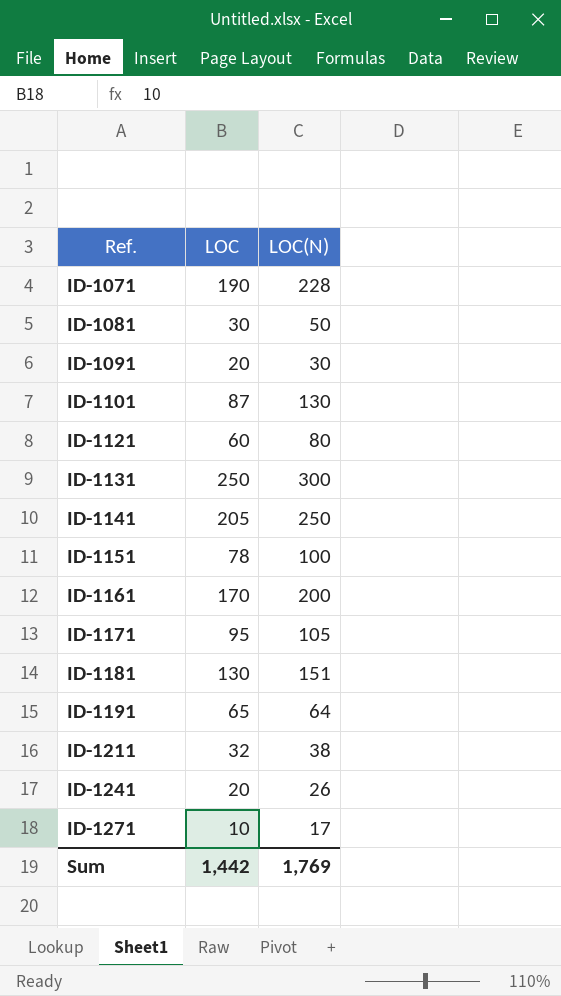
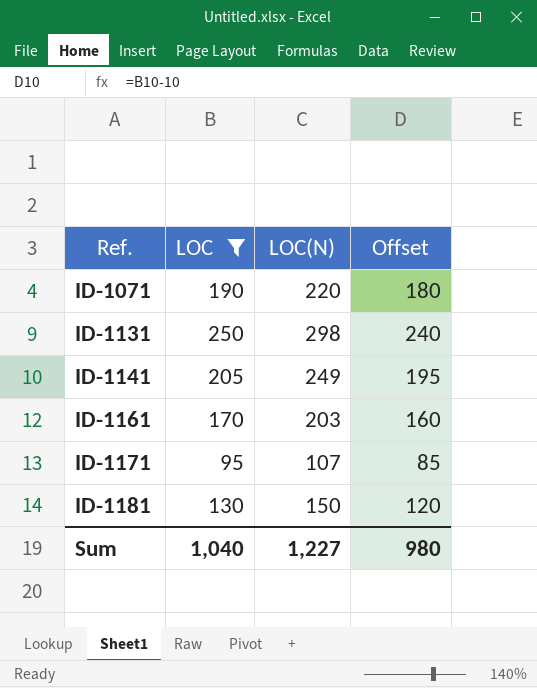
filter: none -> LOC >= 95
column Offset | formula: none -> [LOC] - 10
ID-1071 | LOC(N): 228 -> 220
ID-1131 | LOC(N): 300 -> 298
ID-1141 | LOC(N): 250 -> 249
ID-1161 | LOC(N): 200 -> 203
ID-1171 | LOC(N): 105 -> 107
ID-1181 | LOC(N): 151 -> 150
Sum | LOC: 1,442 -> 1,040
Sum | LOC(N): 1,769 -> 1,227

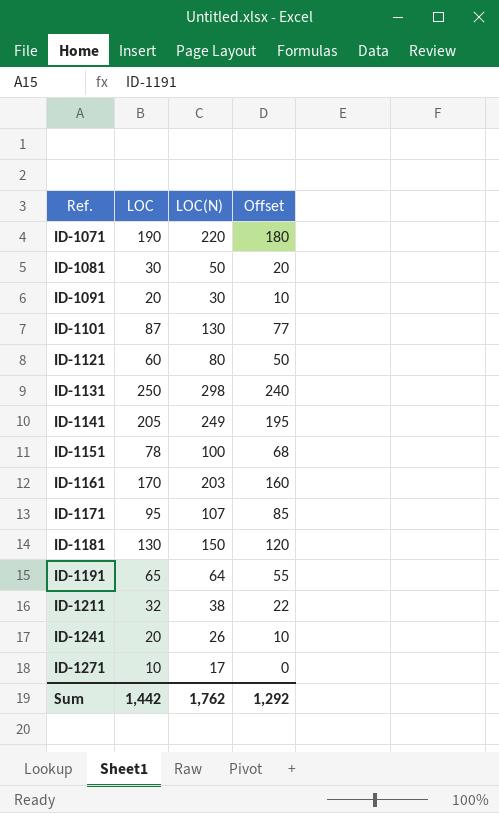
filter: LOC >= 95 -> none
Sum | LOC: 1,040 -> 1,442
Sum | LOC(N): 1,227 -> 1,762
Sum | Offset: 980 -> 1,292

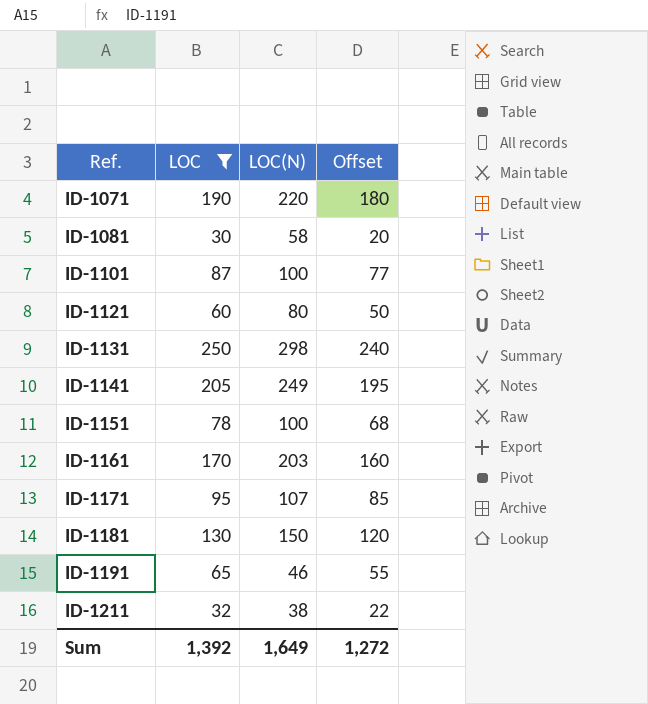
filter: none -> LOC >= 30
ID-1081 | LOC(N): 50 -> 58
ID-1101 | LOC(N): 130 -> 100
ID-1191 | LOC(N): 64 -> 46
Sum | LOC: 1,442 -> 1,392
Sum | LOC(N): 1,762 -> 1,649
Sum | Offset: 1,292 -> 1,272

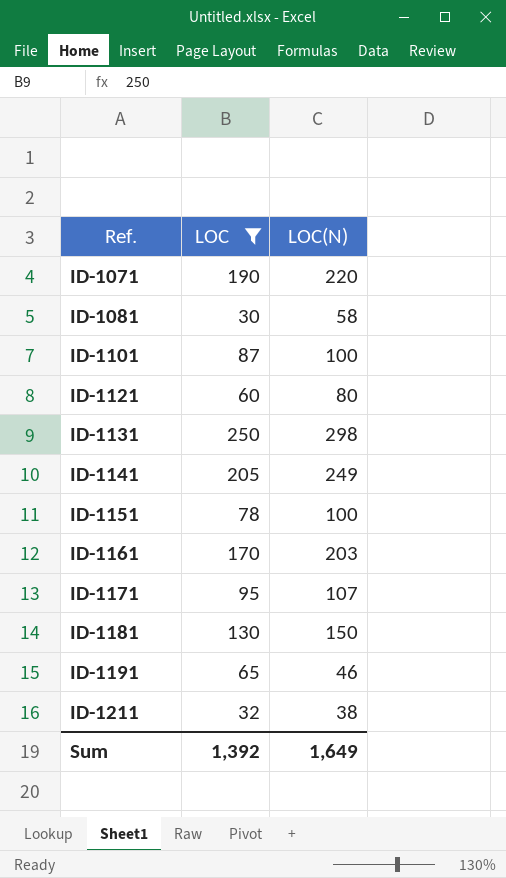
column Offset | formula: [LOC] - 10 -> none

